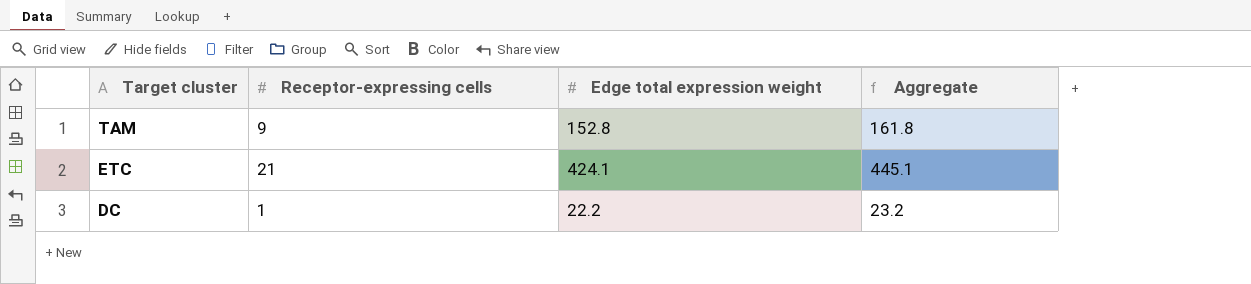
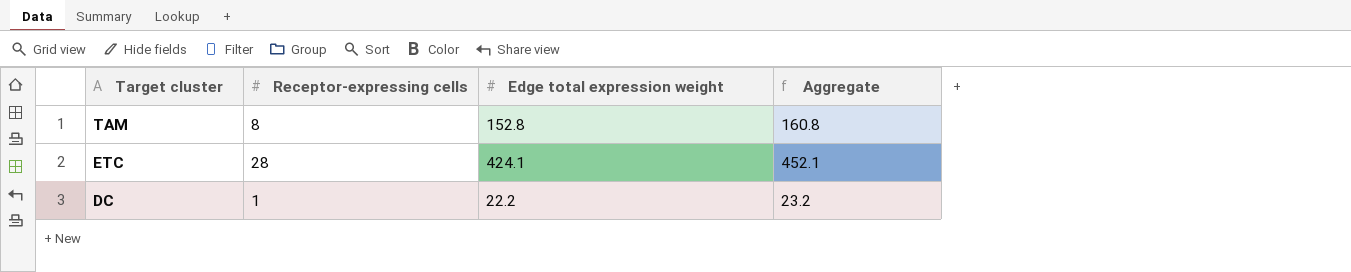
TAM | Receptor-expressing cells: 9 -> 8
TAM | Aggregate: 161.8 -> 160.8
ETC | Receptor-expressing cells: 21 -> 28
ETC | Aggregate: 445.1 -> 452.1

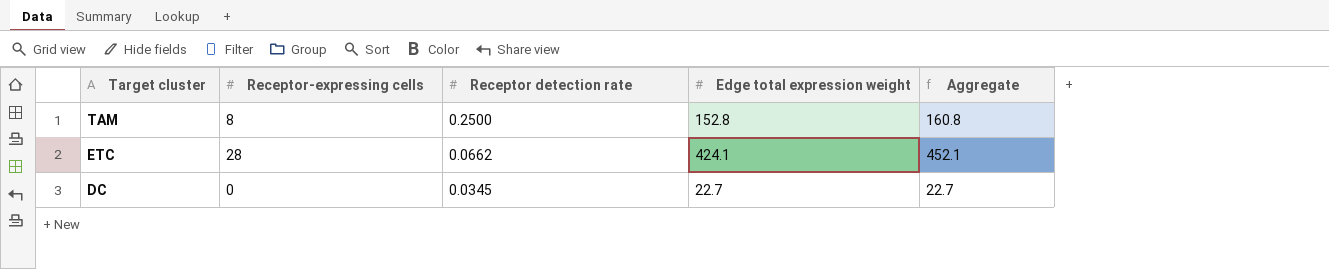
column Receptor detection rate | position: none -> 3
DC | Receptor-expressing cells: 1 -> 0
DC | Edge total expression weight: 22.2 -> 22.7
DC | Aggregate: 23.2 -> 22.7

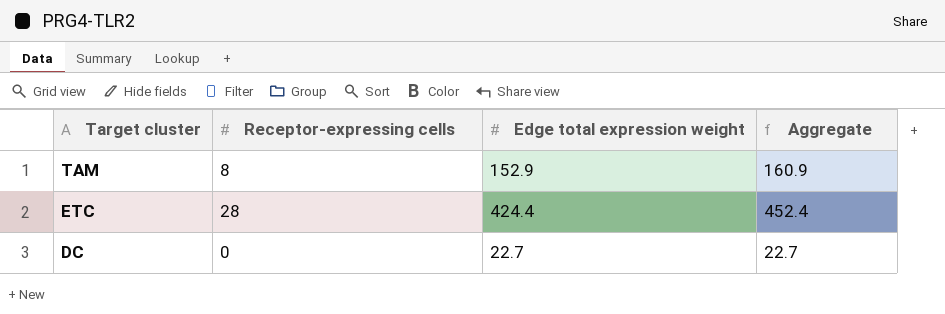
column Receptor detection rate | position: 3 -> none
TAM | Edge total expression weight: 152.8 -> 152.9
TAM | Aggregate: 160.8 -> 160.9
ETC | Edge total expression weight: 424.1 -> 424.4
ETC | Aggregate: 452.1 -> 452.4

